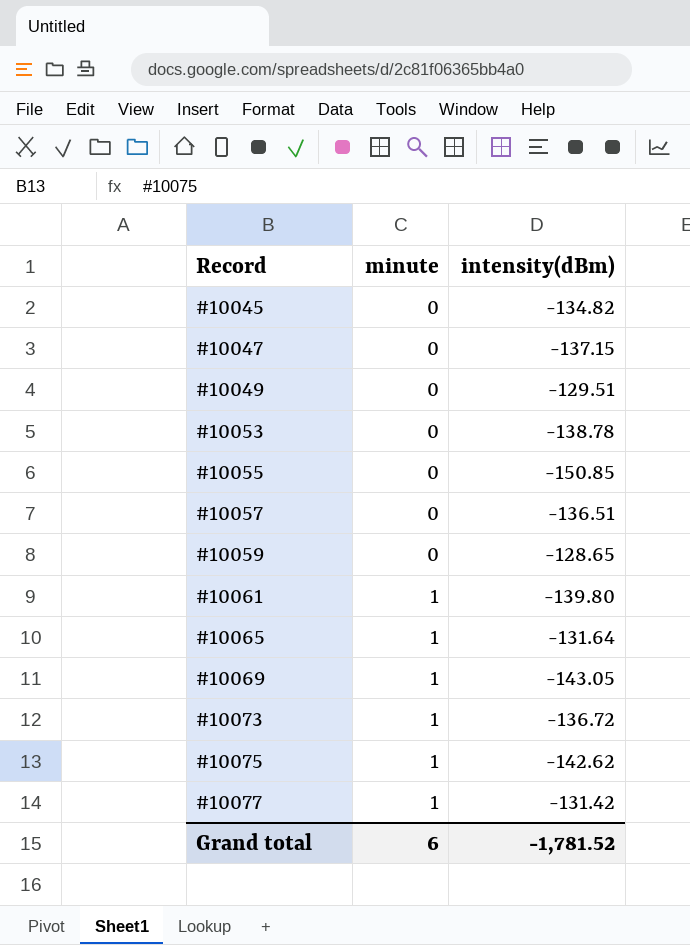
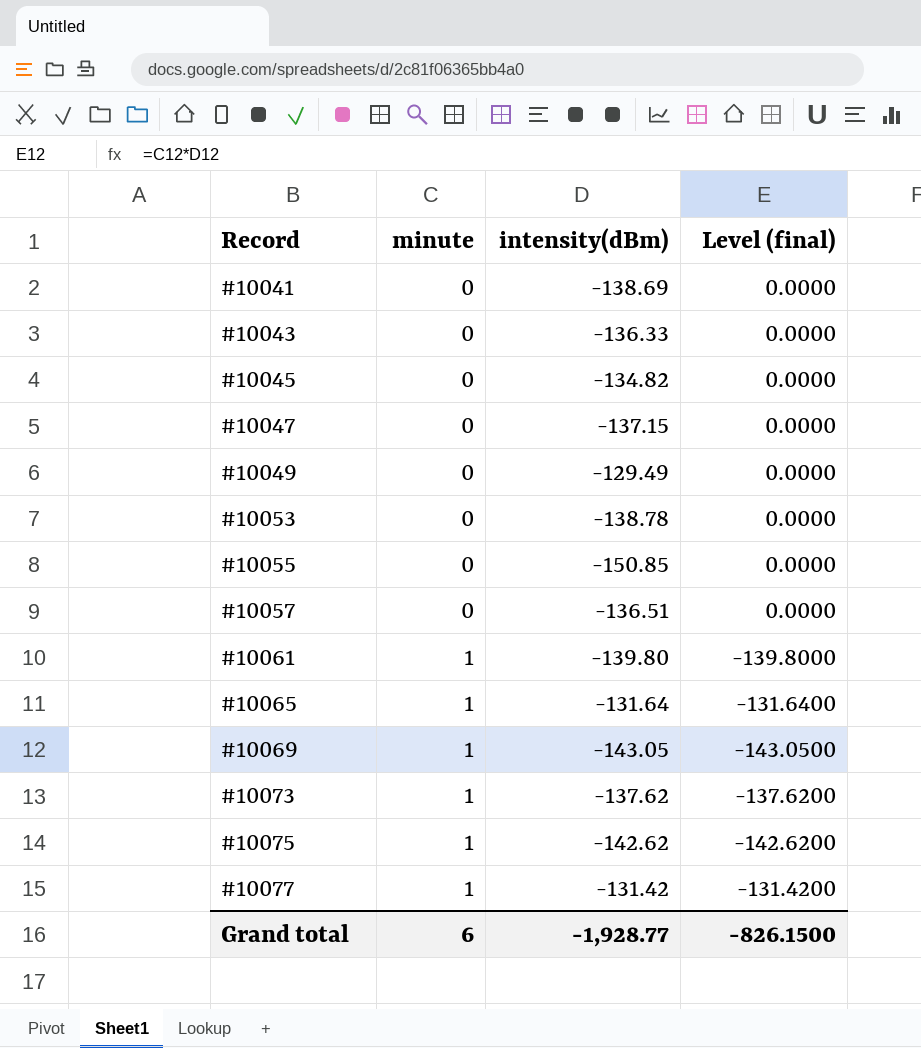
column Level (final) | formula: none -> [minute] * [intensity(dBm)]
row #10059: 0 | -128.65 -> none
row #10041: none -> 0 | -138.69 | 0.0000
row #10043: none -> 0 | -136.33 | 0.0000
#10049 | intensity(dBm): -129.51 -> -129.49
#10073 | intensity(dBm): -136.72 -> -137.62
Grand total | intensity(dBm): -1,781.52 -> -1,928.77

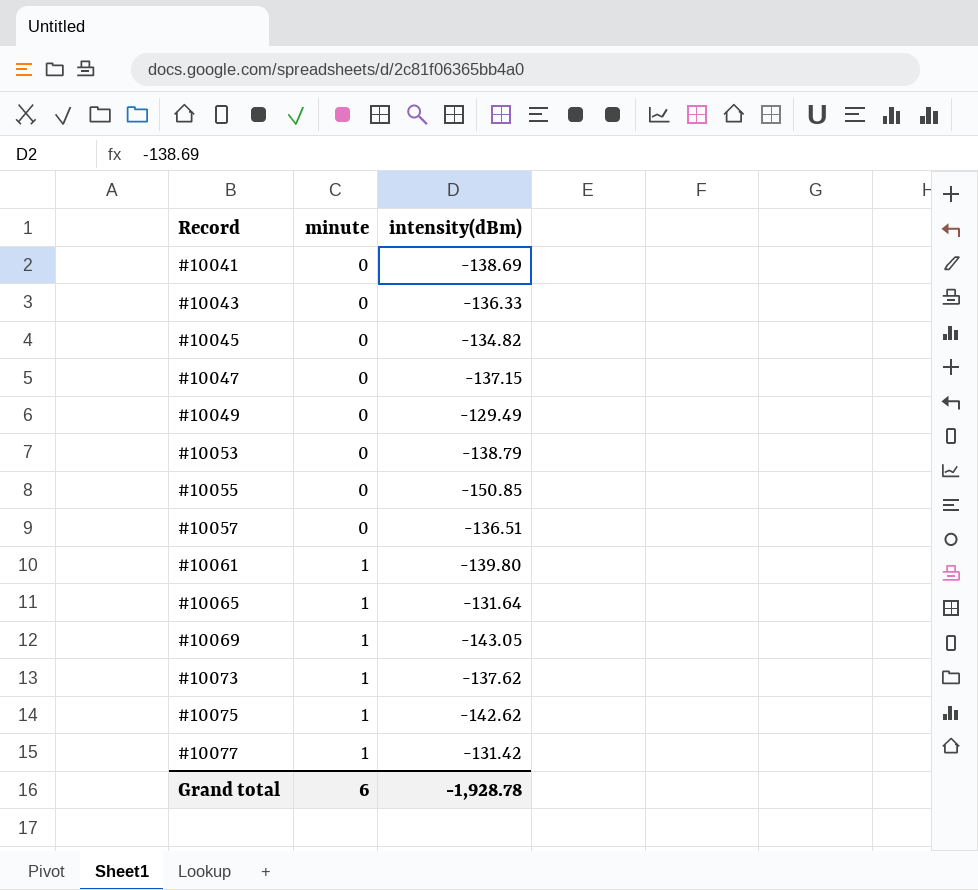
column Level (final) | formula: [minute] * [intensity(dBm)] -> none
#10053 | intensity(dBm): -138.78 -> -138.79
Grand total | intensity(dBm): -1,928.77 -> -1,928.78

